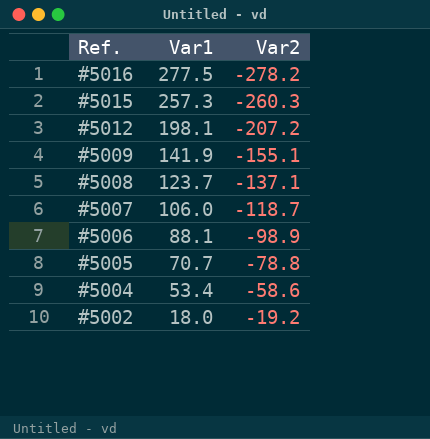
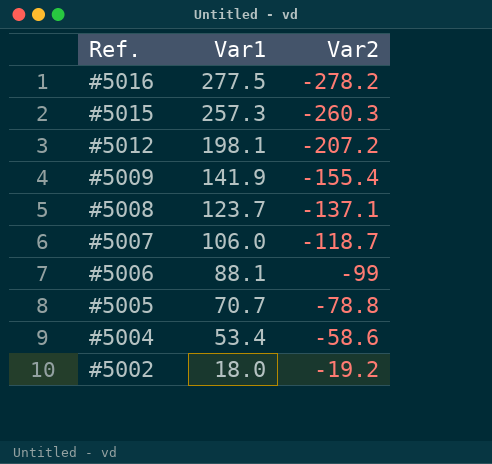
#5009 | Var2: -155.1 -> -155.4
#5006 | Var2: -98.9 -> -99

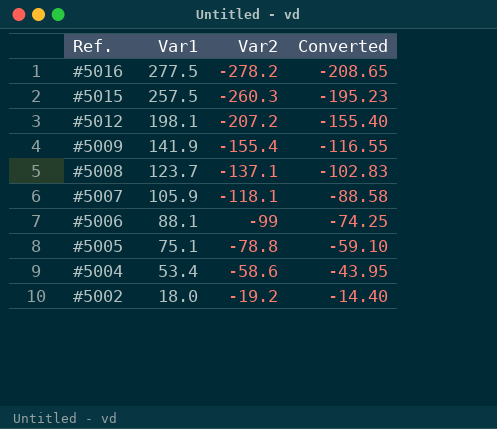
column Converted | formula: none -> [Var2] * 0.75
#5015 | Var1: 257.3 -> 257.5
#5007 | Var1: 106.0 -> 105.9
#5007 | Var2: -118.7 -> -118.1
#5005 | Var1: 70.7 -> 75.1

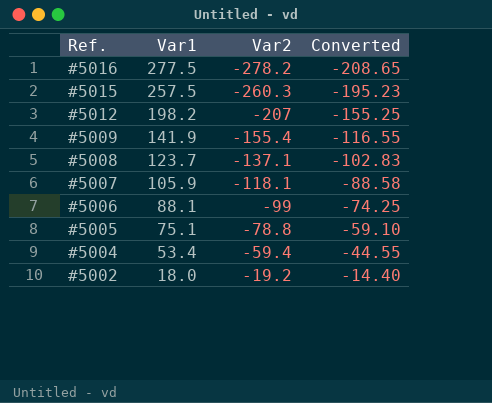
#5012 | Var1: 198.1 -> 198.2
#5012 | Var2: -207.2 -> -207
#5012 | Converted: -155.40 -> -155.25
#5004 | Var2: -58.6 -> -59.4
#5004 | Converted: -43.95 -> -44.55

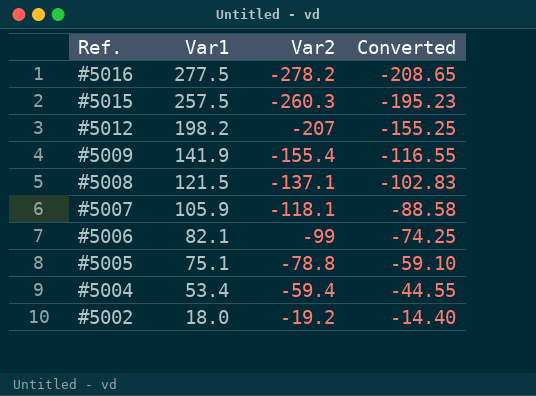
#5008 | Var1: 123.7 -> 121.5
#5006 | Var1: 88.1 -> 82.1

